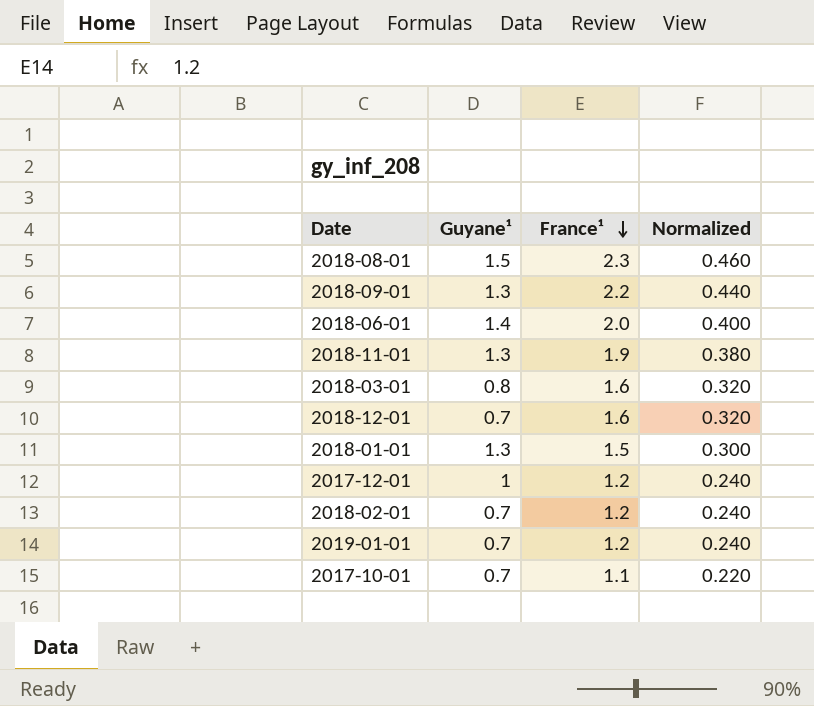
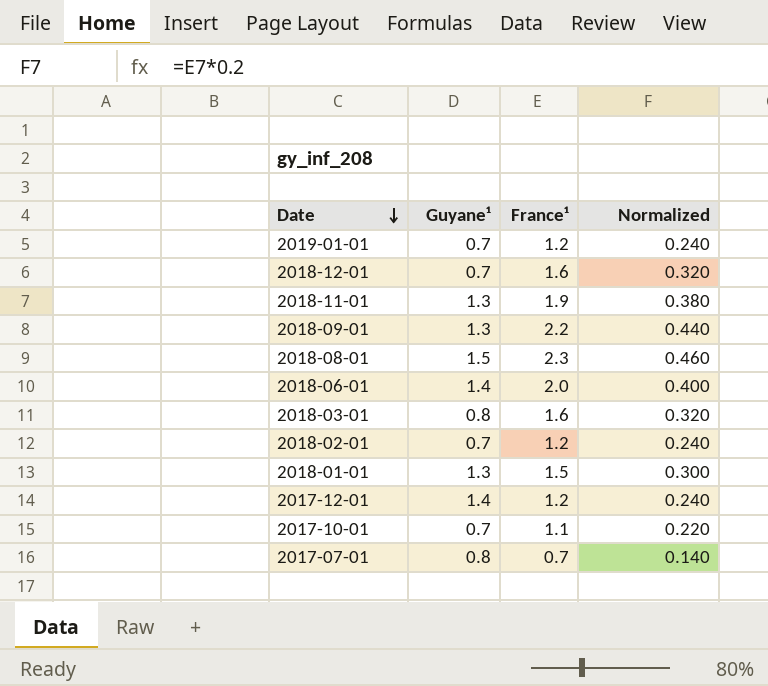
row order: France¹ descending -> Date descending
2017-12-01 | Guyane¹: 1 -> 1.4
row 2017-07-01: none -> 0.8 | 0.7 | 0.140

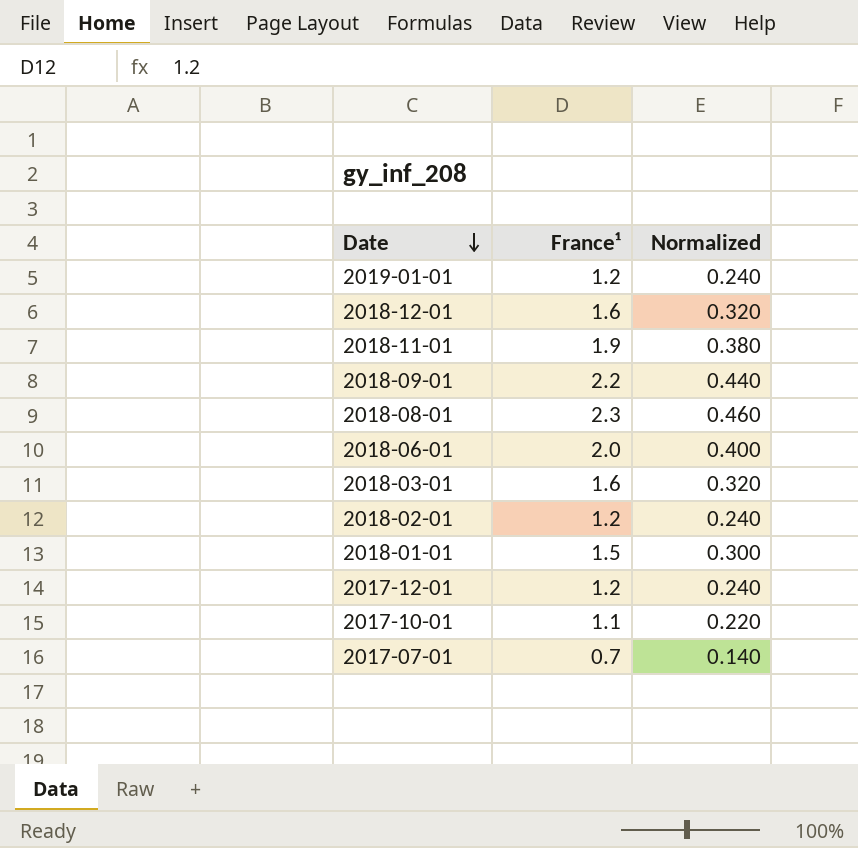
column Guyane¹ | position: 2 -> none

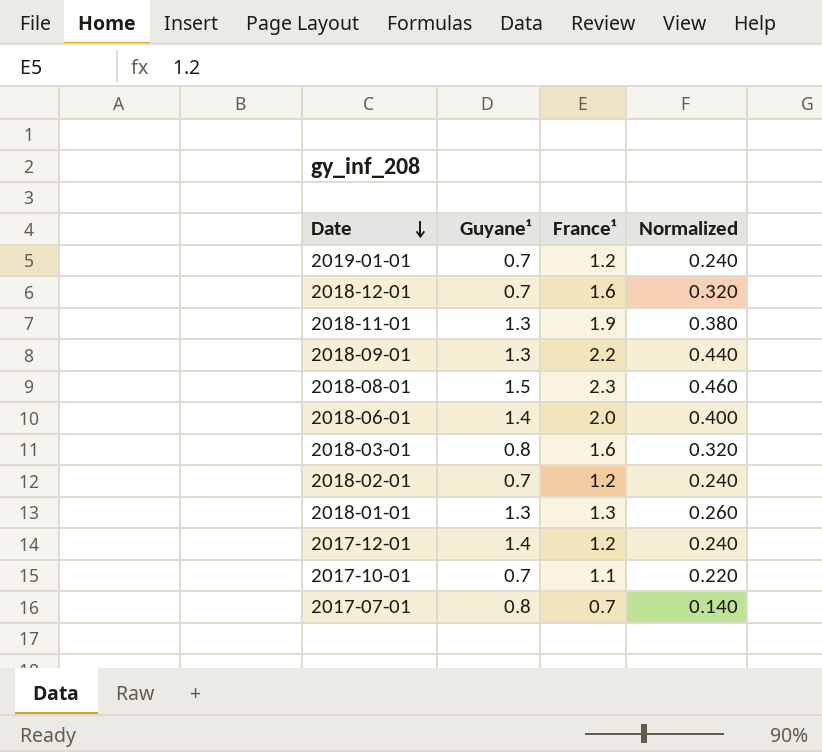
column Guyane¹ | position: none -> 2
2018-01-01 | France¹: 1.5 -> 1.3
2018-01-01 | Normalized: 0.300 -> 0.260

